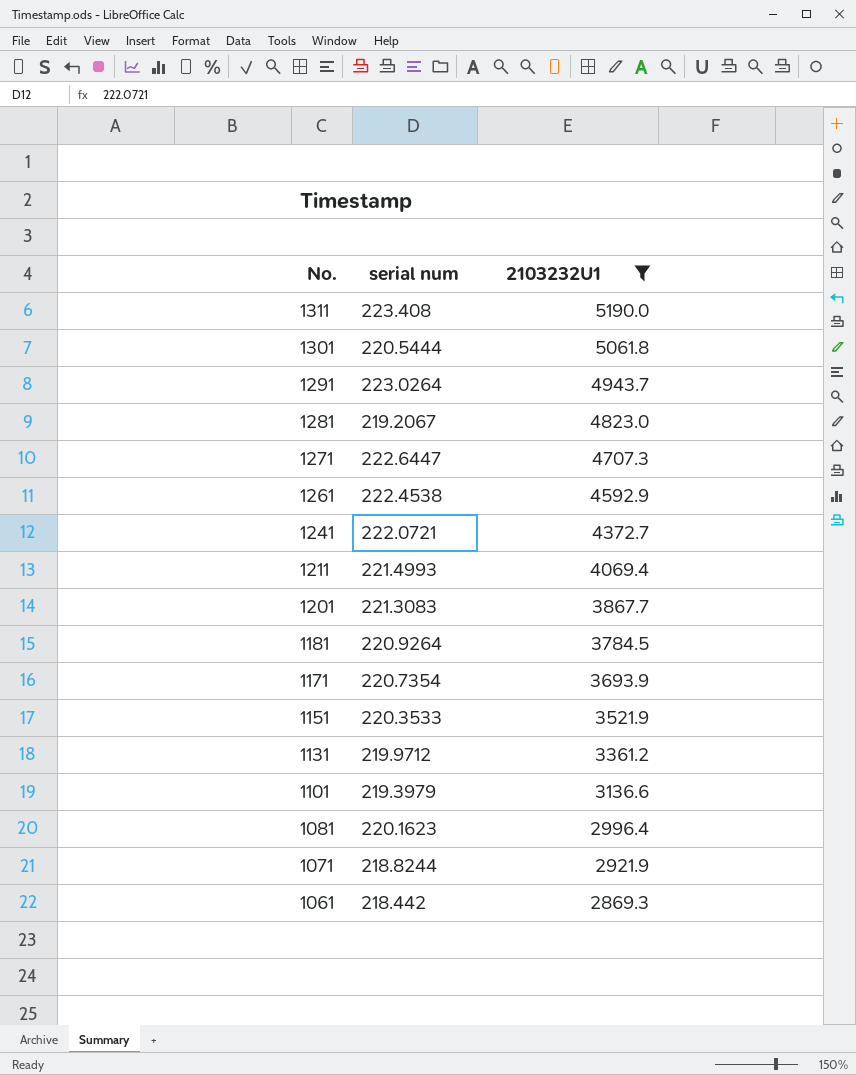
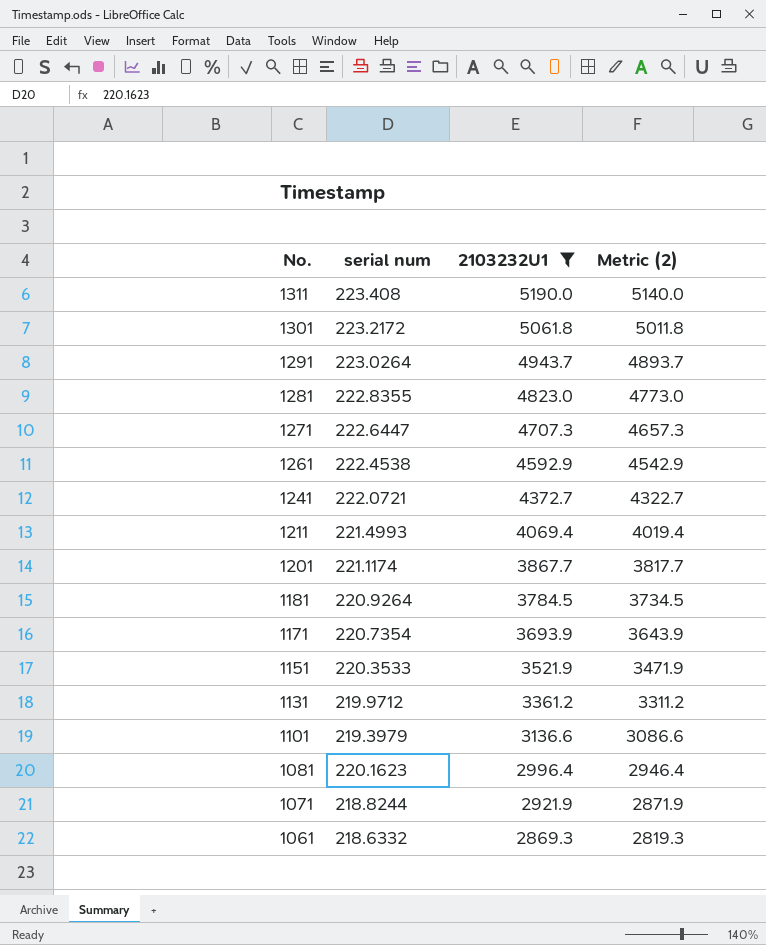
column Metric (2) | formula: none -> [2103232U1] - 50
1301 | serial num: 220.5444 -> 223.2172
1281 | serial num: 219.2067 -> 222.8355
1201 | serial num: 221.3083 -> 221.1174
1061 | serial num: 218.442 -> 218.6332

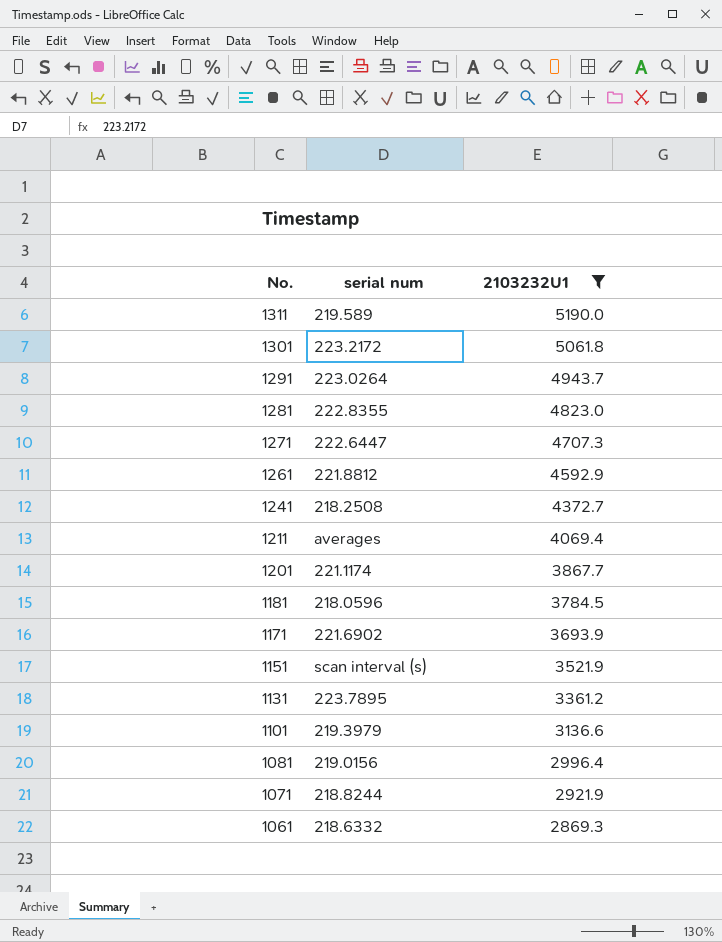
column Metric (2) | formula: [2103232U1] - 50 -> none
1311 | serial num: 223.408 -> 219.589
1261 | serial num: 222.4538 -> 221.8812
1241 | serial num: 222.0721 -> 218.2508
1211 | serial num: 221.4993 -> averages
1181 | serial num: 220.9264 -> 218.0596
1171 | serial num: 220.7354 -> 221.6902
1151 | serial num: 220.3533 -> scan interval (s)
1131 | serial num: 219.9712 -> 223.7895
1081 | serial num: 220.1623 -> 219.0156

